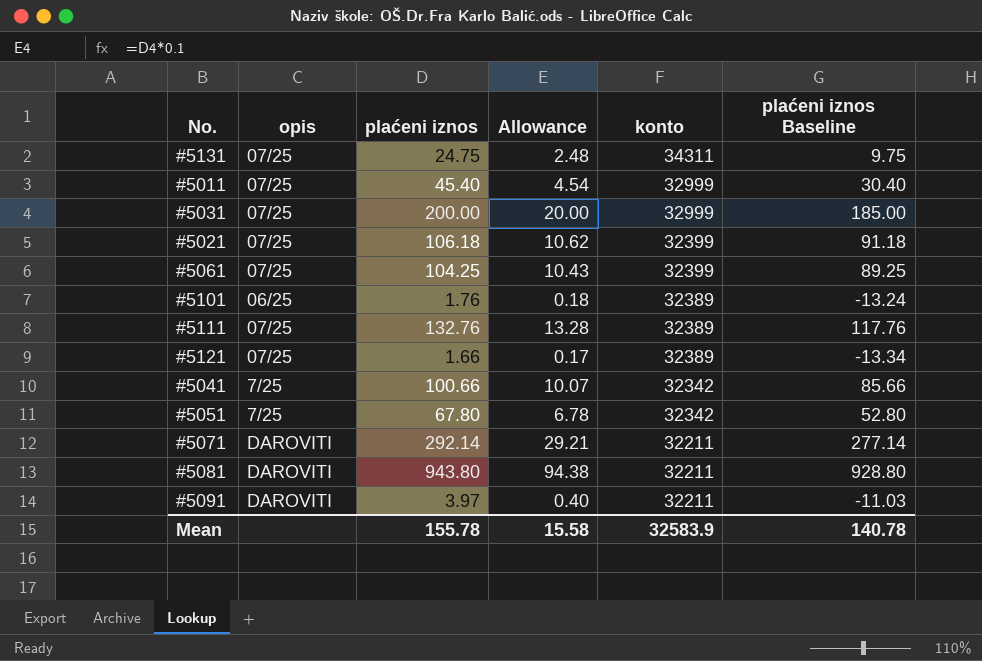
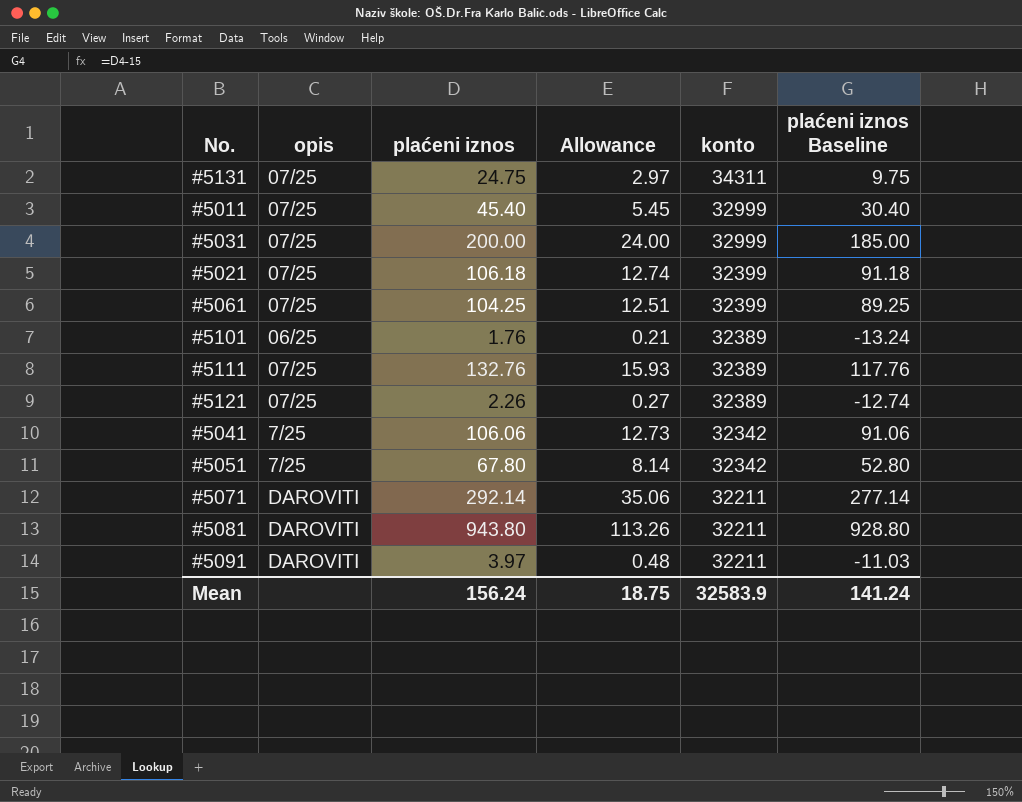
column Allowance | formula: [plaćeni iznos] * 0.1 -> [plaćeni iznos] * 0.12
#5121 | plaćeni iznos: 1.66 -> 2.26
#5121 | plaćeni iznos Baseline: -13.34 -> -12.74
#5041 | plaćeni iznos: 100.66 -> 106.06
#5041 | plaćeni iznos Baseline: 85.66 -> 91.06
Mean | plaćeni iznos: 155.78 -> 156.24
Mean | Allowance: 15.58 -> 18.75
Mean | plaćeni iznos Baseline: 140.78 -> 141.24

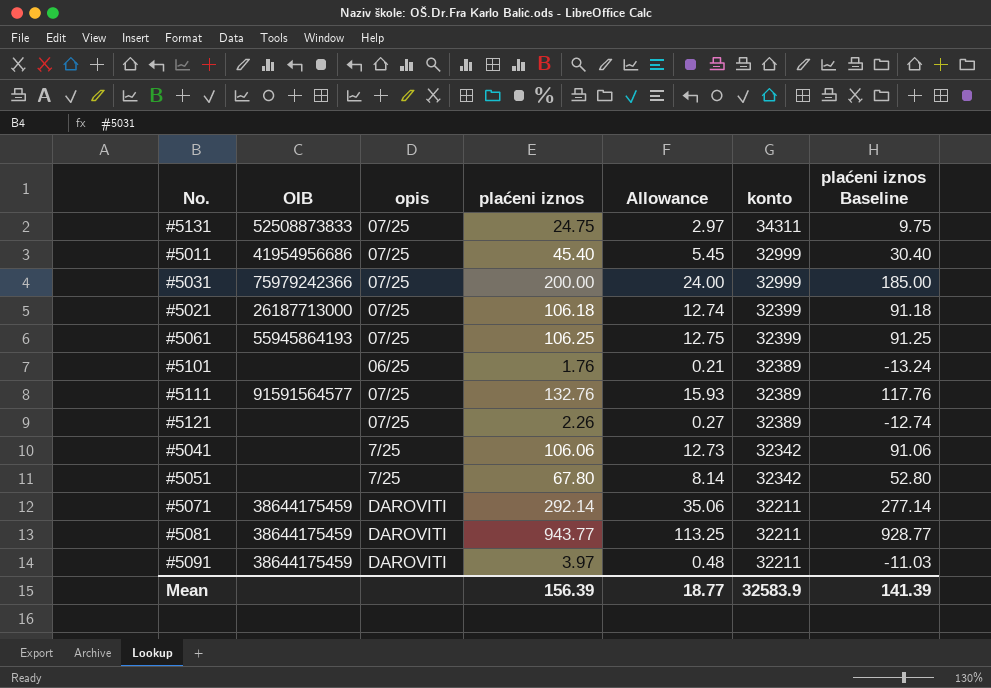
column OIB | position: none -> 2
#5061 | plaćeni iznos: 104.25 -> 106.25
#5061 | Allowance: 12.51 -> 12.75
#5061 | plaćeni iznos Baseline: 89.25 -> 91.25
#5081 | plaćeni iznos: 943.80 -> 943.77
#5081 | Allowance: 113.26 -> 113.25
#5081 | plaćeni iznos Baseline: 928.80 -> 928.77
Mean | plaćeni iznos: 156.24 -> 156.39
Mean | Allowance: 18.75 -> 18.77
Mean | plaćeni iznos Baseline: 141.24 -> 141.39

